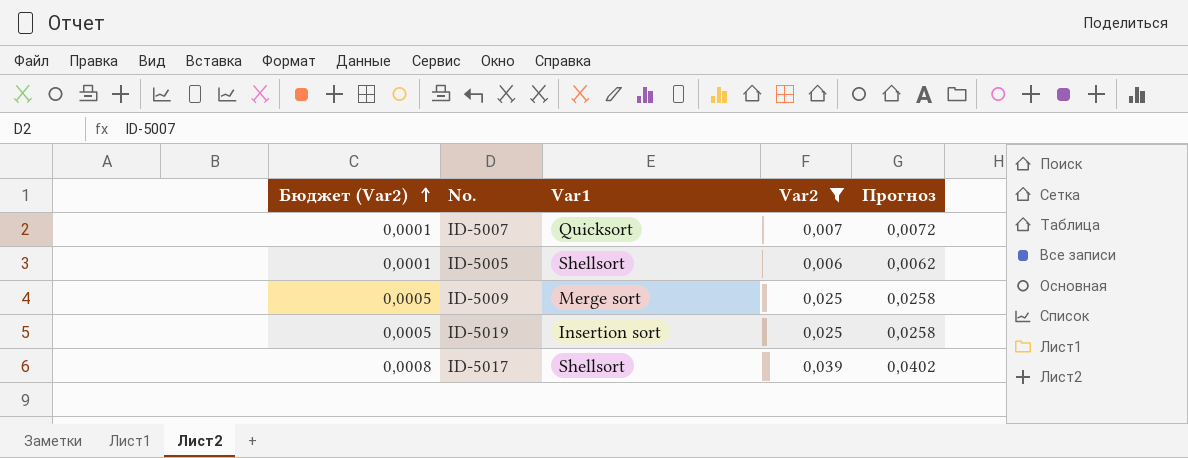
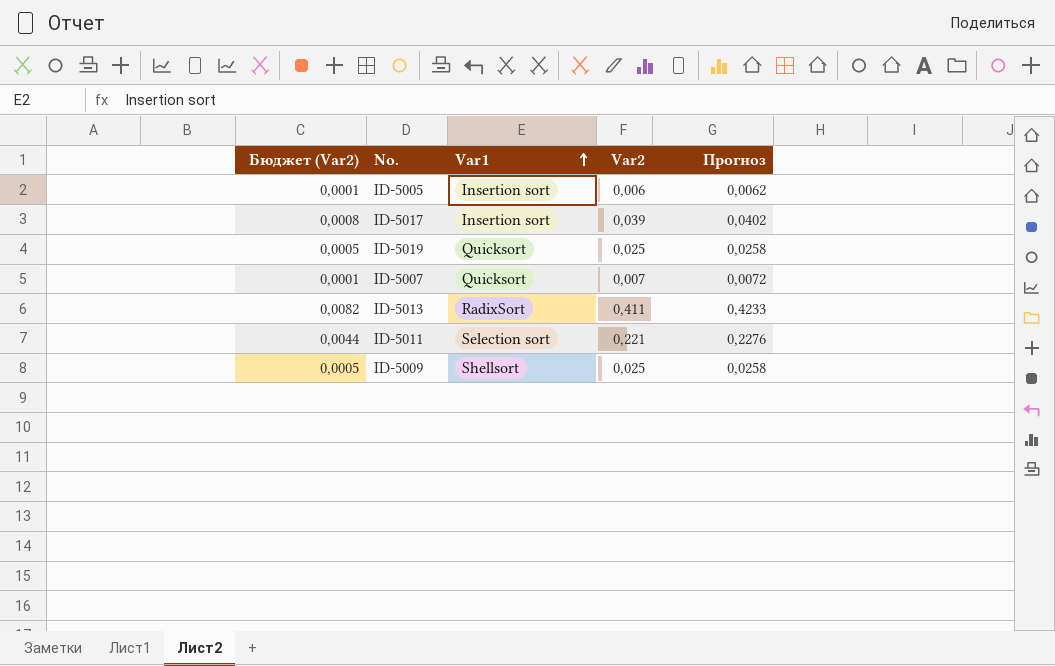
filter: Var2 <= 0,039 -> none
row order: Бюджет (Var2) ascending -> Var1 ascending
ID-5005 | Var1: Shellsort -> Insertion sort
ID-5017 | Var1: Shellsort -> Insertion sort
ID-5019 | Var1: Insertion sort -> Quicksort
ID-5009 | Var1: Merge sort -> Shellsort

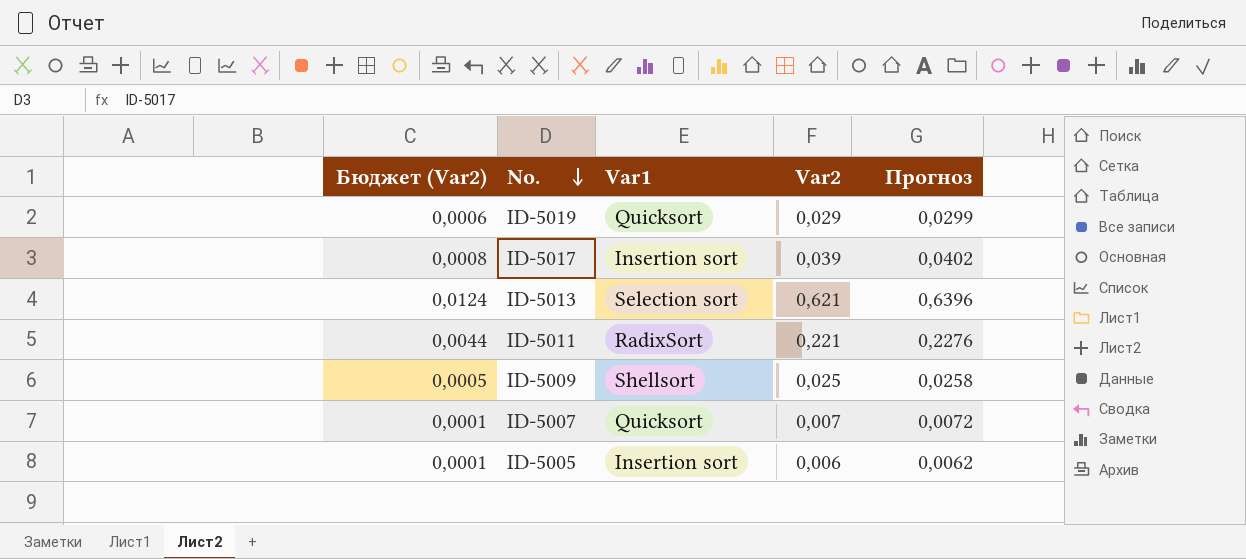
row order: Var1 ascending -> No. descending
ID-5019 | Бюджет (Var2): 0,0005 -> 0,0006
ID-5019 | Var2: 0,025 -> 0,029
ID-5019 | Прогноз: 0,0258 -> 0,0299
ID-5013 | Бюджет (Var2): 0,0082 -> 0,0124
ID-5013 | Var1: RadixSort -> Selection sort
ID-5013 | Var2: 0,411 -> 0,621
ID-5013 | Прогноз: 0,4233 -> 0,6396
ID-5011 | Var1: Selection sort -> RadixSort

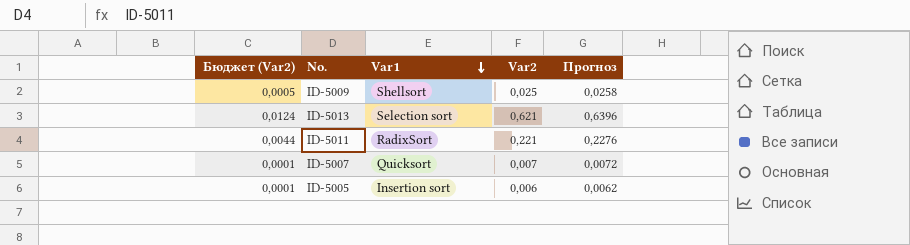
row order: No. descending -> Var1 descending
row ID-5019: 0,0006 | Quicksort | 0,029 | 0,0299 -> none
row ID-5017: 0,0008 | Insertion sort | 0,039 | 0,0402 -> none

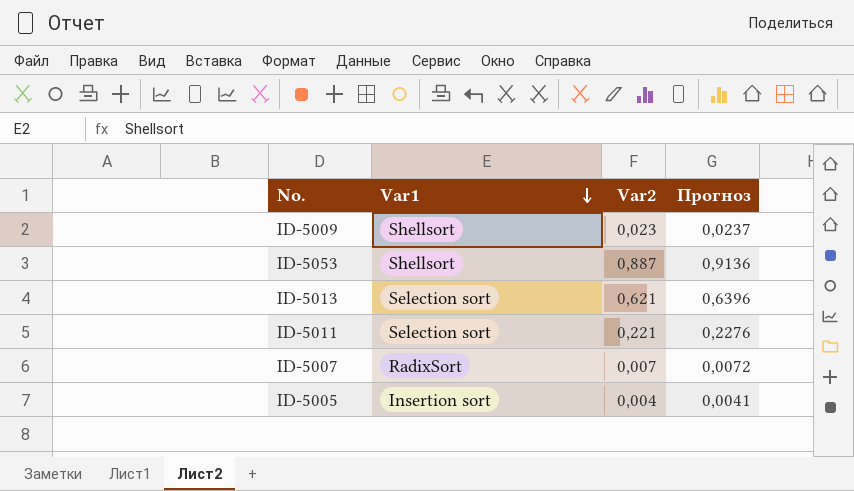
column Бюджет (Var2) | formula: [Var2] * 0,02 -> none
ID-5009 | Var2: 0,025 -> 0,023
ID-5009 | Прогноз: 0,0258 -> 0,0237
row ID-5053: none -> Shellsort | 0,887 | 0,9136
ID-5011 | Var1: RadixSort -> Selection sort
ID-5007 | Var1: Quicksort -> RadixSort
ID-5005 | Var2: 0,006 -> 0,004
ID-5005 | Прогноз: 0,0062 -> 0,0041

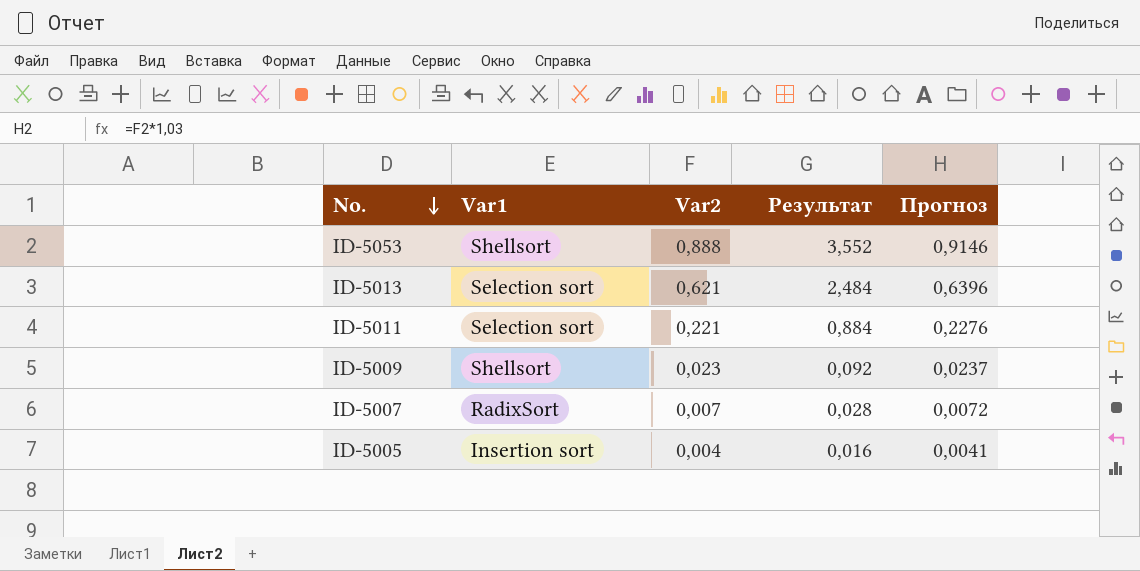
row order: Var1 descending -> No. descending
column Результат | formula: none -> [Var2] * 4
ID-5053 | Var2: 0,887 -> 0,888
ID-5053 | Прогноз: 0,9136 -> 0,9146

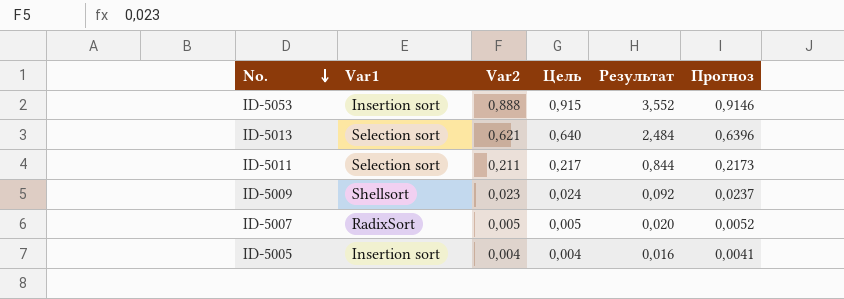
column Цель | formula: none -> [Var2] * 1,03
ID-5053 | Var1: Shellsort -> Insertion sort
ID-5011 | Var2: 0,221 -> 0,211
ID-5011 | Результат: 0,884 -> 0,844
ID-5011 | Прогноз: 0,2276 -> 0,2173
ID-5007 | Var2: 0,007 -> 0,005
ID-5007 | Результат: 0,028 -> 0,020
ID-5007 | Прогноз: 0,0072 -> 0,0052

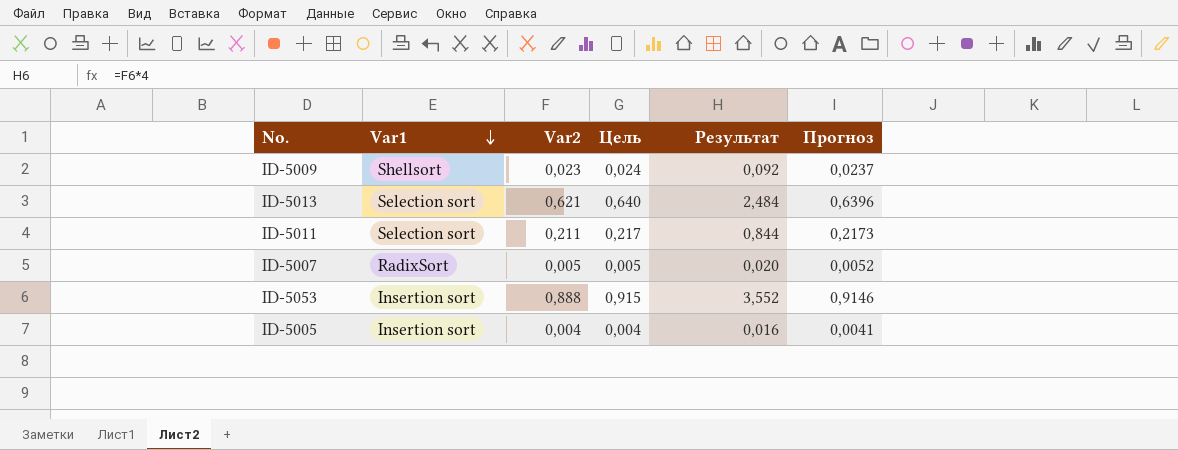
row order: No. descending -> Var1 descending

